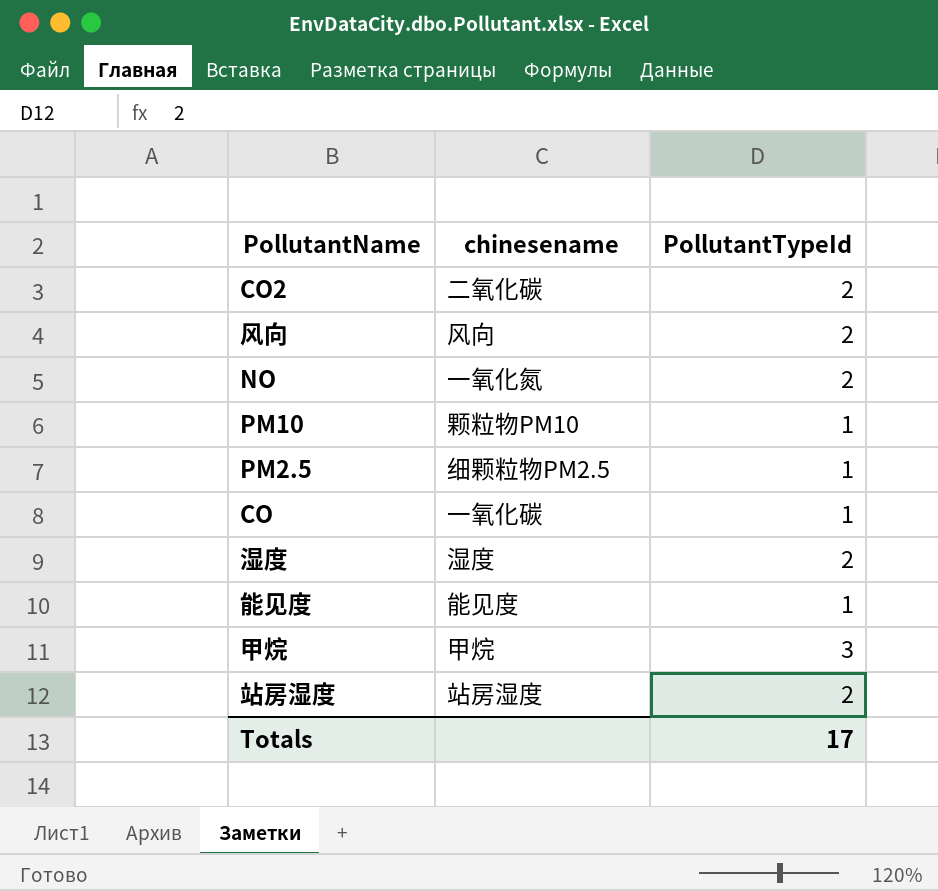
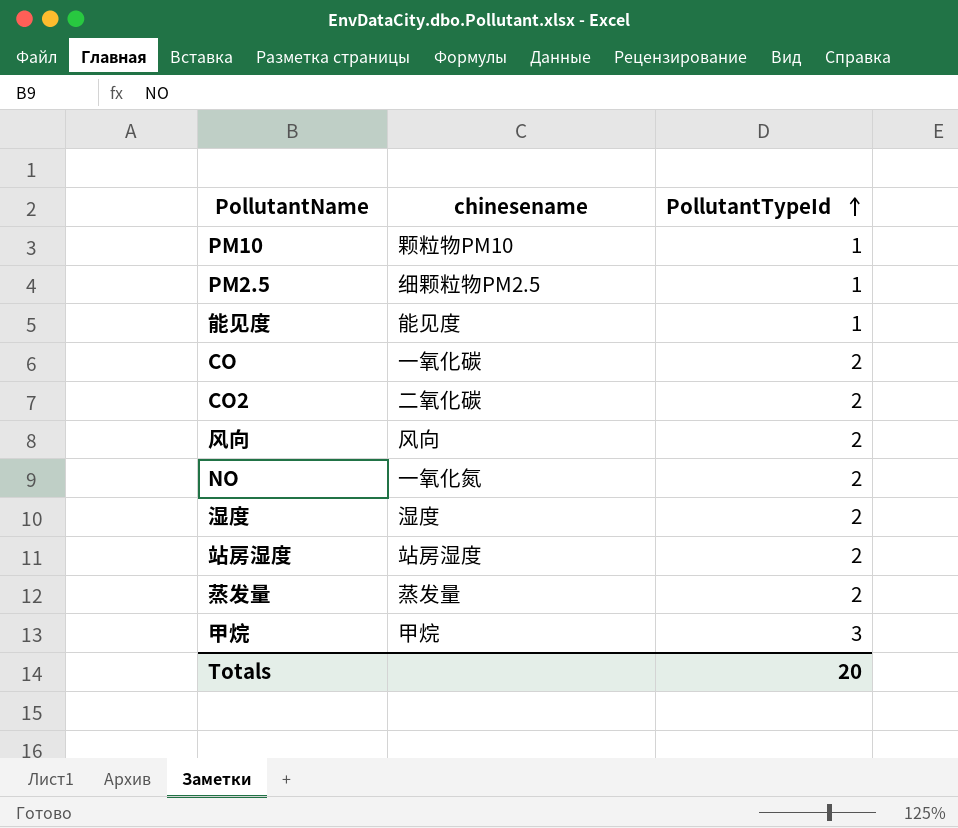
row order: none -> PollutantTypeId ascending
CO | PollutantTypeId: 1 -> 2
row 蒸发量: none -> 蒸发量 | 2
Totals | PollutantTypeId: 17 -> 20

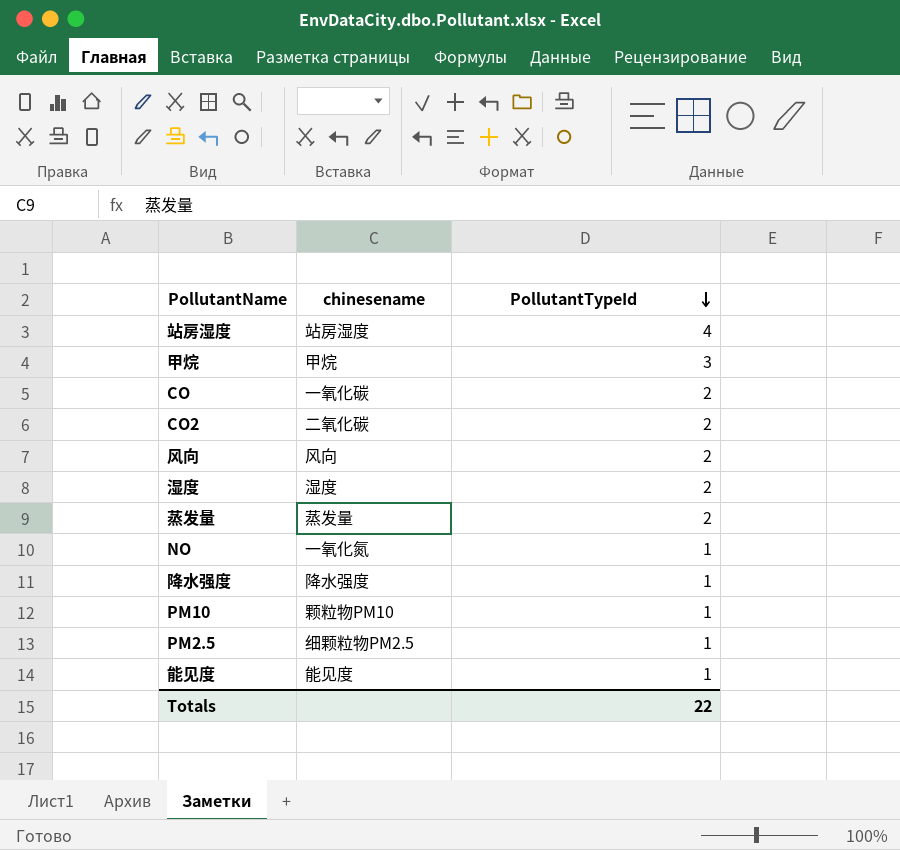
row order: PollutantTypeId ascending -> PollutantTypeId descending
站房湿度 | PollutantTypeId: 2 -> 4
NO | PollutantTypeId: 2 -> 1
row 降水强度: none -> 降水强度 | 1
Totals | PollutantTypeId: 20 -> 22

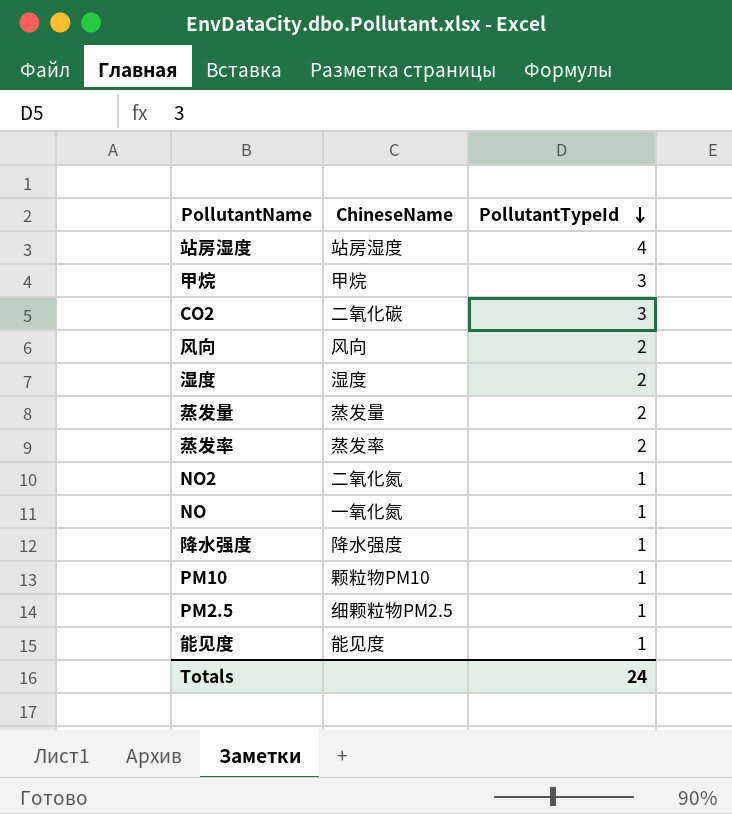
column name: chinesename -> ChineseName
row CO: 一氧化碳 | 2 -> none
CO2 | PollutantTypeId: 2 -> 3
row 蒸发率: none -> 蒸发率 | 2
row NO2: none -> 二氧化氮 | 1
Totals | PollutantTypeId: 22 -> 24

